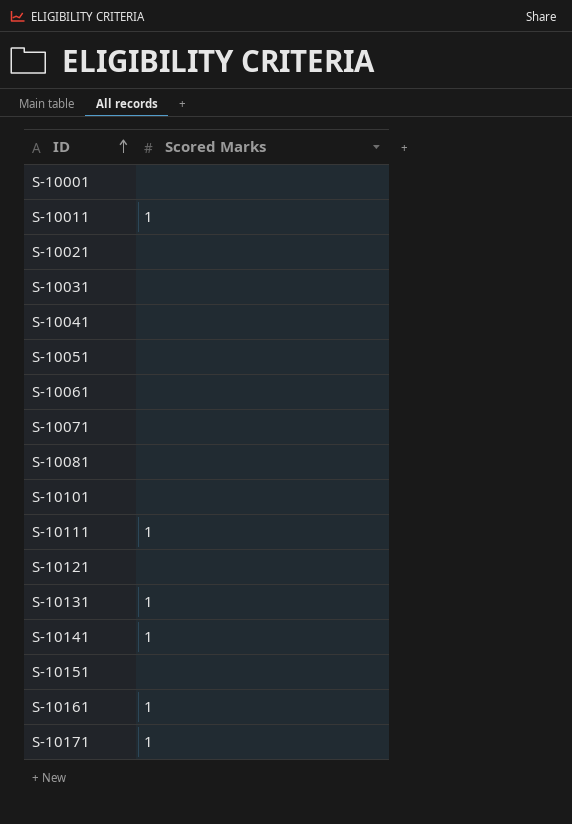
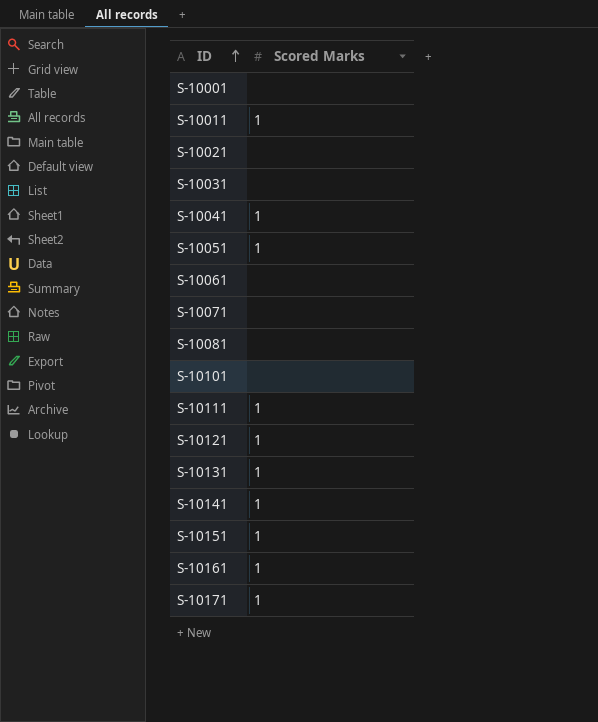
S-10041 | Scored Marks: none -> 1
S-10051 | Scored Marks: none -> 1
S-10121 | Scored Marks: none -> 1
S-10151 | Scored Marks: none -> 1

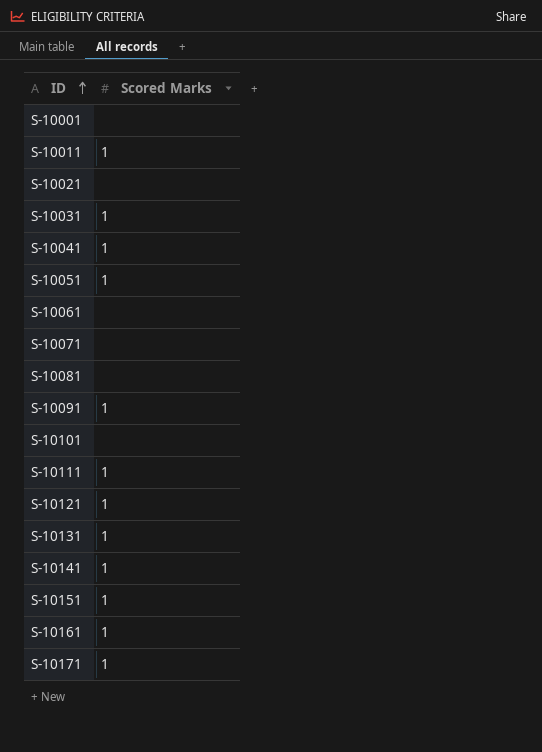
S-10031 | Scored Marks: none -> 1
row S-10091: none -> 1

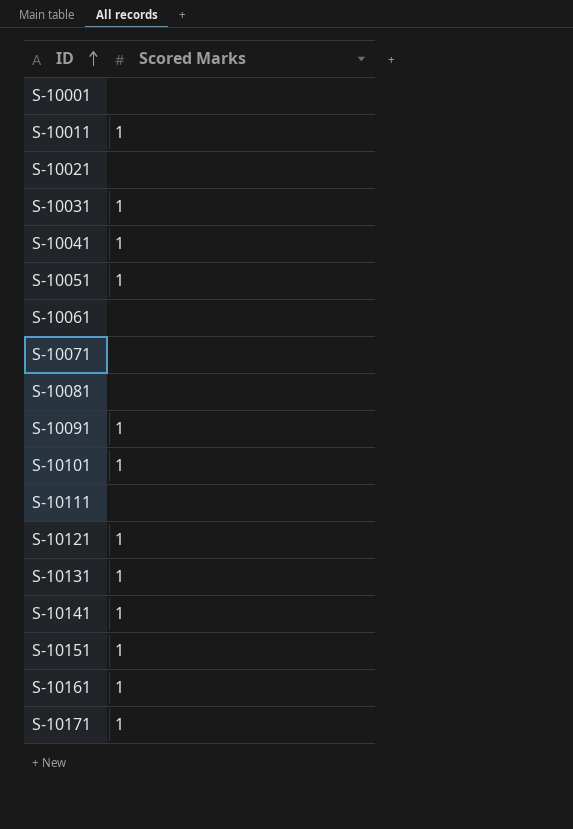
S-10101 | Scored Marks: none -> 1
S-10111 | Scored Marks: 1 -> none

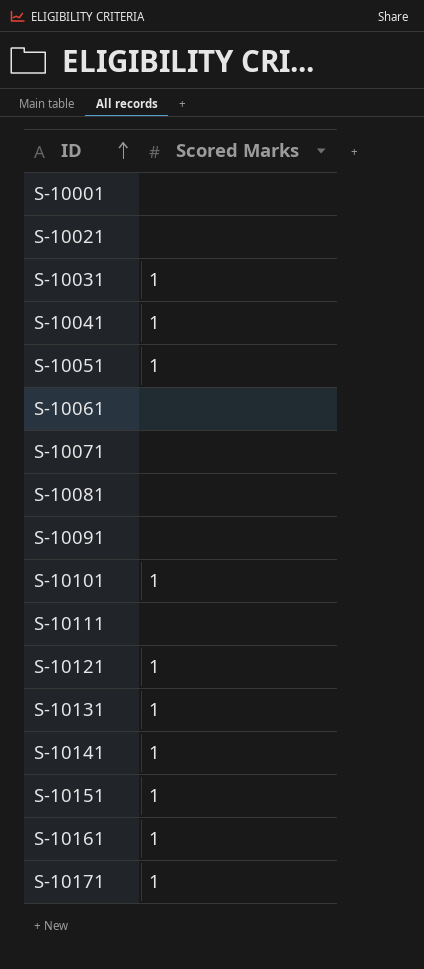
row S-10011: 1 -> none
S-10091 | Scored Marks: 1 -> none

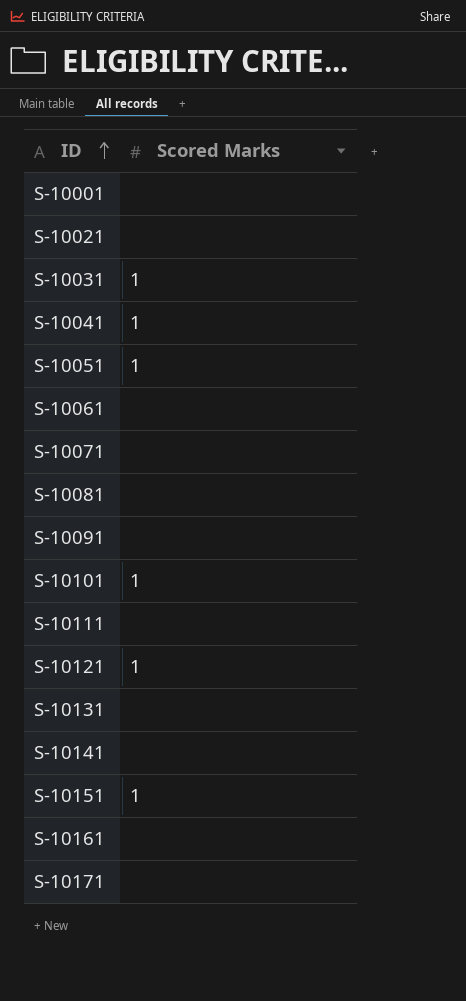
S-10131 | Scored Marks: 1 -> none
S-10141 | Scored Marks: 1 -> none
S-10161 | Scored Marks: 1 -> none
S-10171 | Scored Marks: 1 -> none

